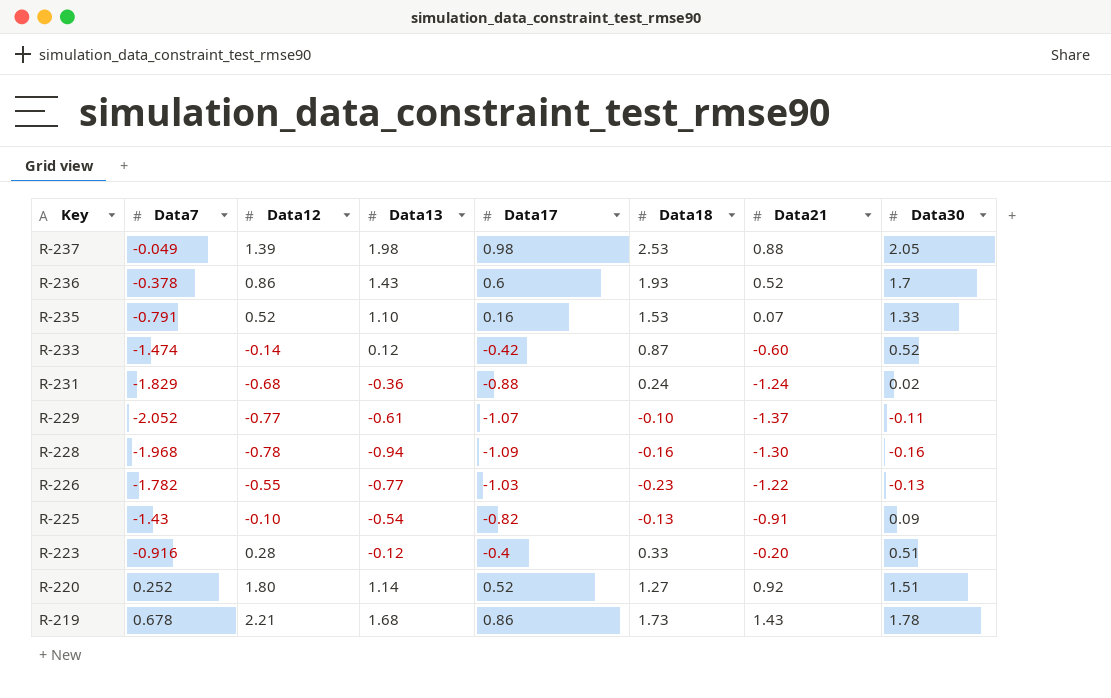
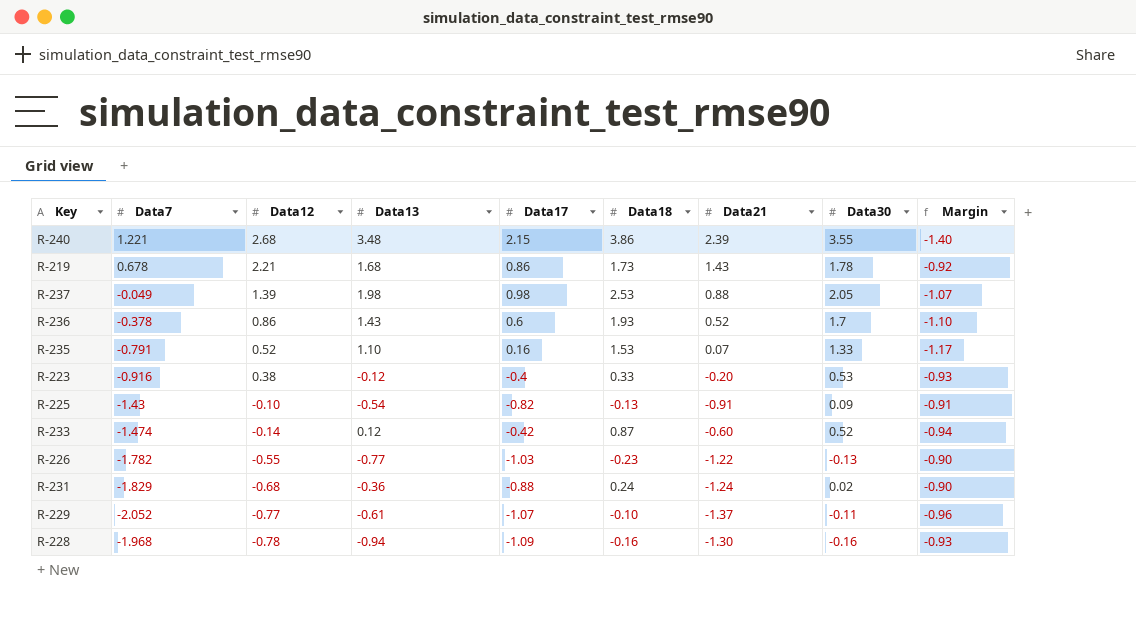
row order: Key descending -> Data12 descending
column Margin | formula: none -> [Data17] - [Data30]
row R-220: 0.252 | 1.80 | 1.14 | 0.52 | 1.27 | 0.92 | 1.51 -> none
row R-240: none -> 1.221 | 2.68 | 3.48 | 2.15 | 3.86 | 2.39 | 3.55 | -1.40
R-223 | Data12: 0.28 -> 0.38
R-223 | Data30: 0.51 -> 0.53

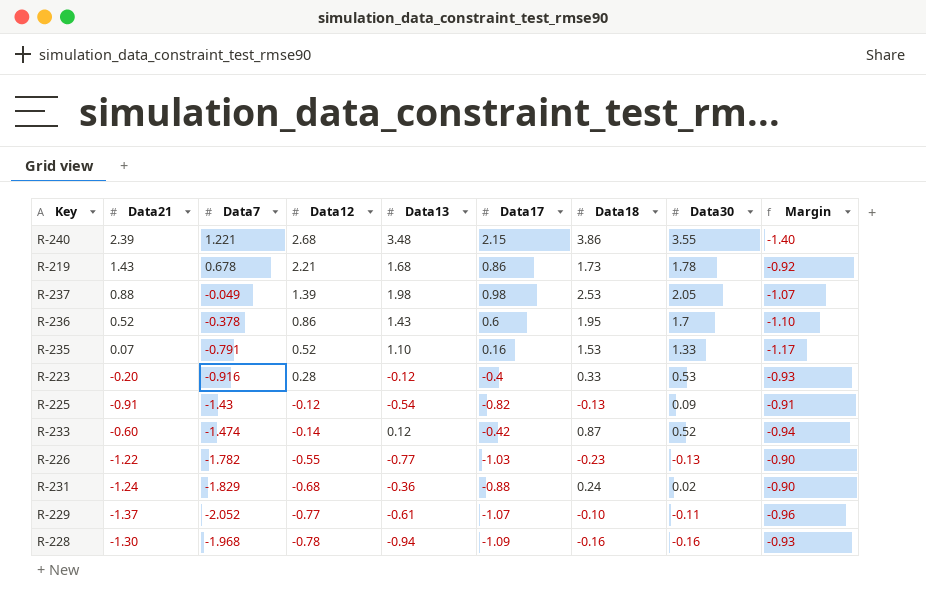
column Data21 | position: 7 -> 2
R-236 | Data18: 1.93 -> 1.95
R-223 | Data12: 0.38 -> 0.28
R-225 | Data12: -0.10 -> -0.12

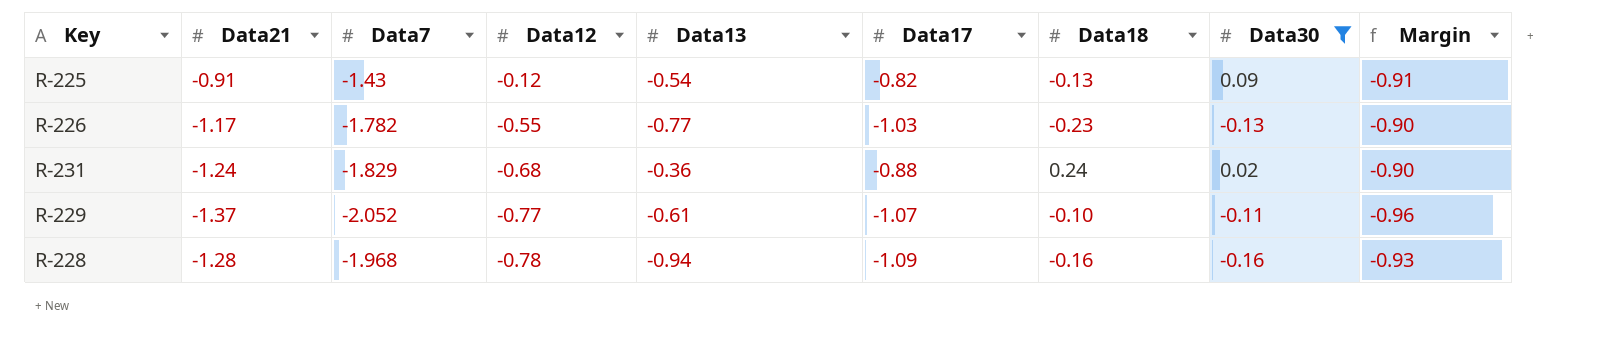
filter: none -> Data30 <= 0.09
R-226 | Data21: -1.22 -> -1.17
R-228 | Data21: -1.30 -> -1.28

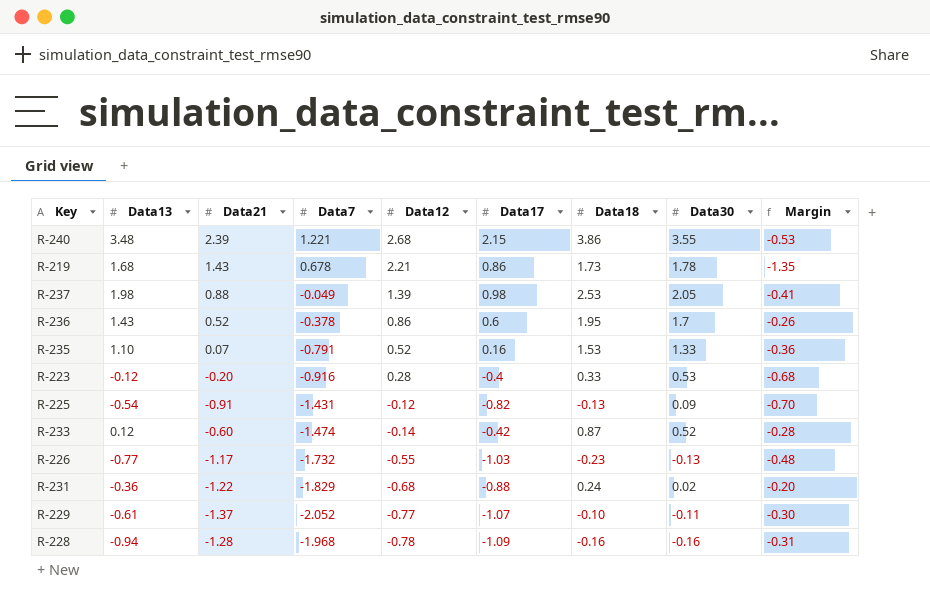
filter: Data30 <= 0.09 -> none
column Data13 | position: 5 -> 2
column Margin | formula: [Data17] - [Data30] -> [Data17] - [Data12]
R-225 | Data7: -1.43 -> -1.431
R-226 | Data7: -1.782 -> -1.732
R-231 | Data21: -1.24 -> -1.22

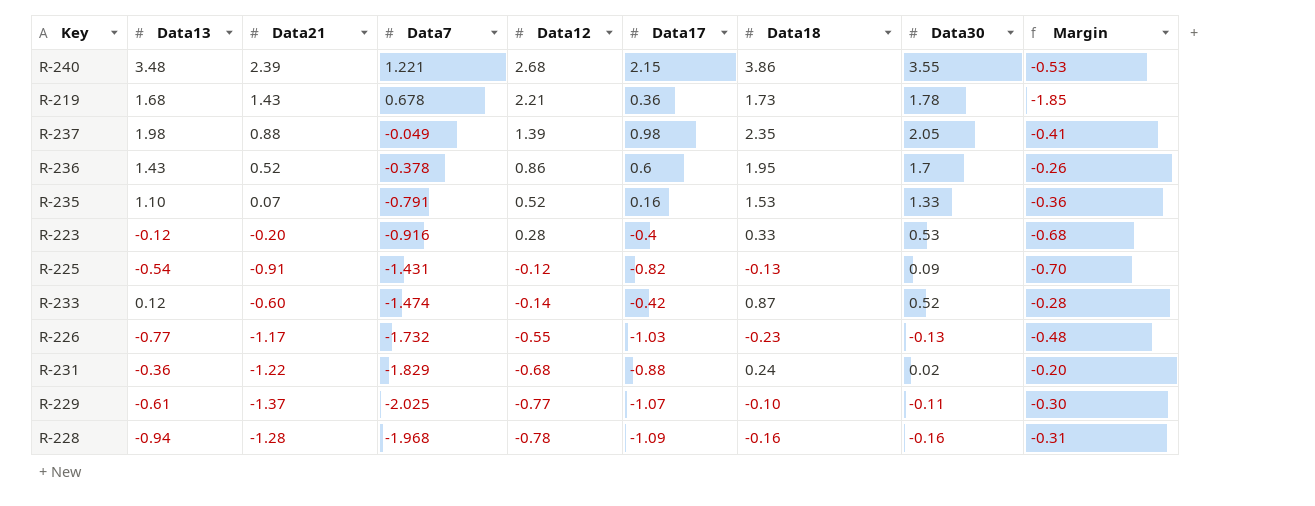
R-219 | Data17: 0.86 -> 0.36
R-219 | Margin: -1.35 -> -1.85
R-237 | Data18: 2.53 -> 2.35
R-229 | Data7: -2.052 -> -2.025

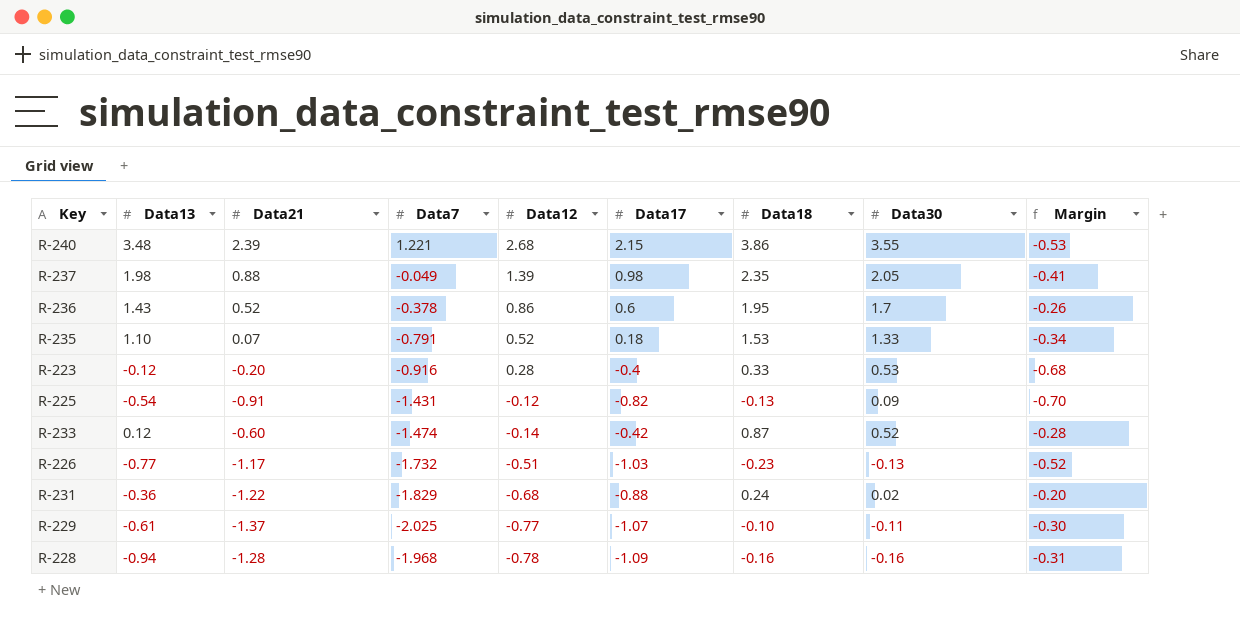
row R-219: 1.68 | 1.43 | 0.678 | 2.21 | 0.36 | 1.73 | 1.78 | -1.85 -> none
R-235 | Data17: 0.16 -> 0.18
R-235 | Margin: -0.36 -> -0.34
R-226 | Data12: -0.55 -> -0.51
R-226 | Margin: -0.48 -> -0.52

